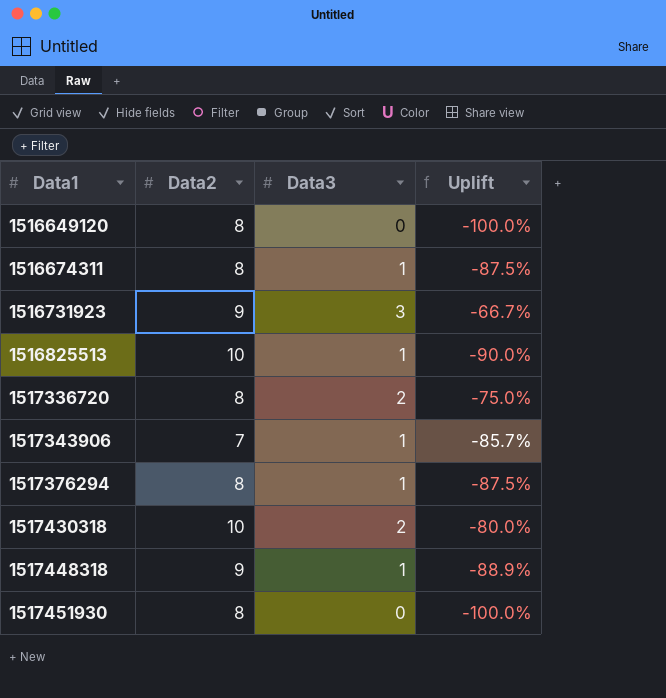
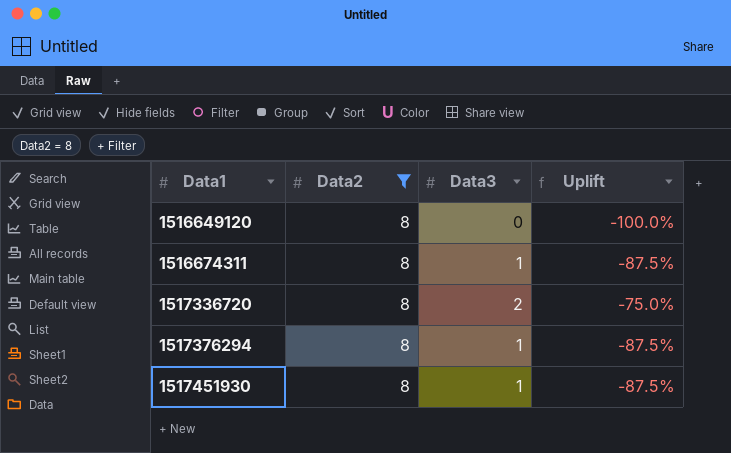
filter: none -> Data2 = 8
1517451930 | Data3: 0 -> 1
1517451930 | Uplift: -100.0% -> -87.5%

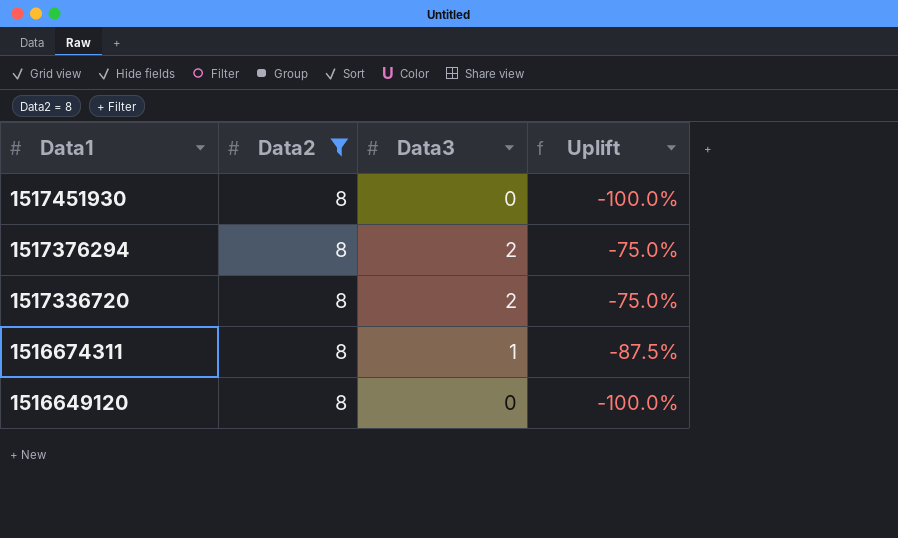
row order: Data1 ascending -> Data1 descending
1517451930 | Data3: 1 -> 0
1517451930 | Uplift: -87.5% -> -100.0%
1517376294 | Data3: 1 -> 2
1517376294 | Uplift: -87.5% -> -75.0%

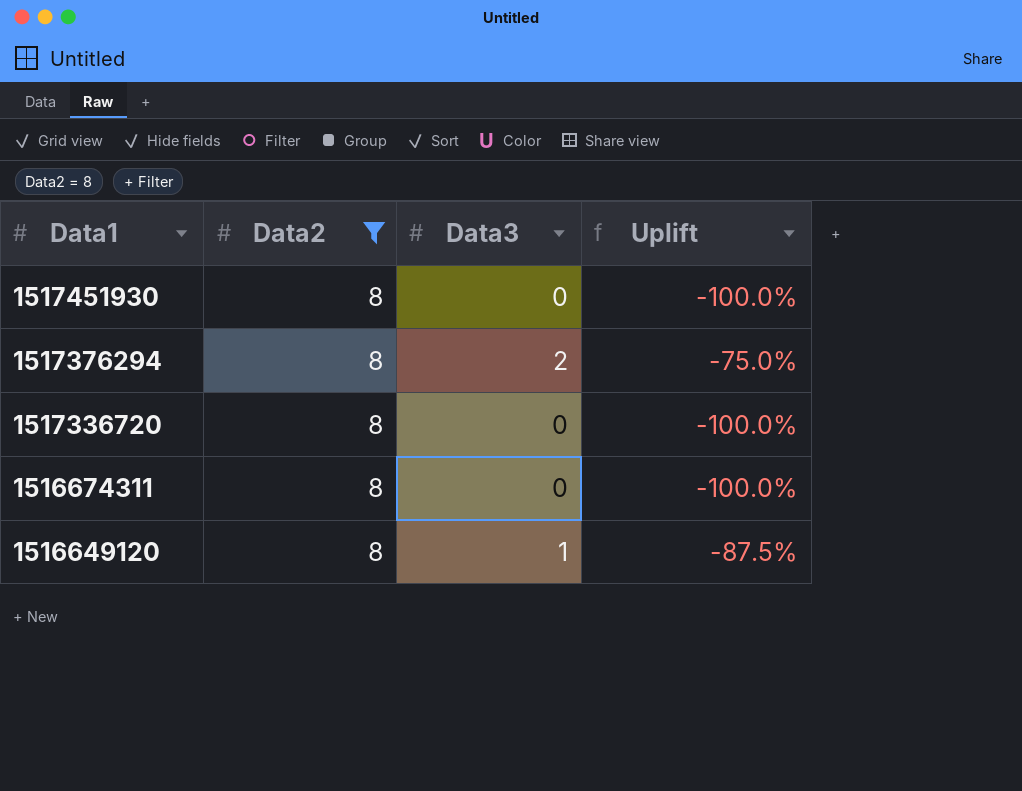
1517336720 | Data3: 2 -> 0
1517336720 | Uplift: -75.0% -> -100.0%
1516674311 | Data3: 1 -> 0
1516674311 | Uplift: -87.5% -> -100.0%
1516649120 | Data3: 0 -> 1
1516649120 | Uplift: -100.0% -> -87.5%

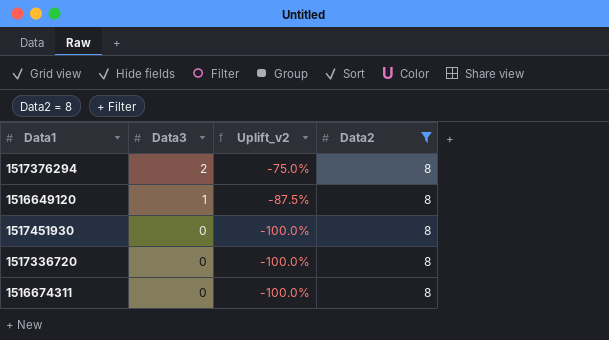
row order: Data1 descending -> Data3 descending
column name: Uplift -> Uplift_v2
column Data2 | position: 2 -> 4

